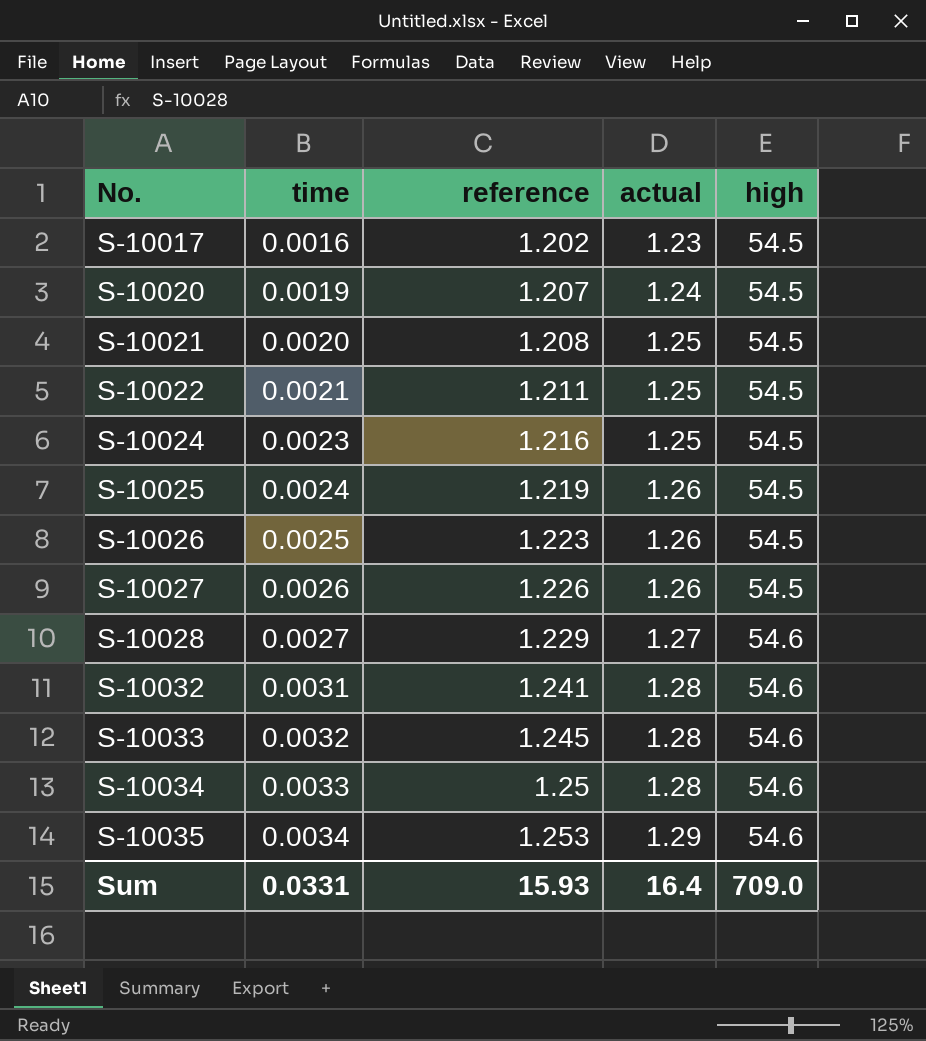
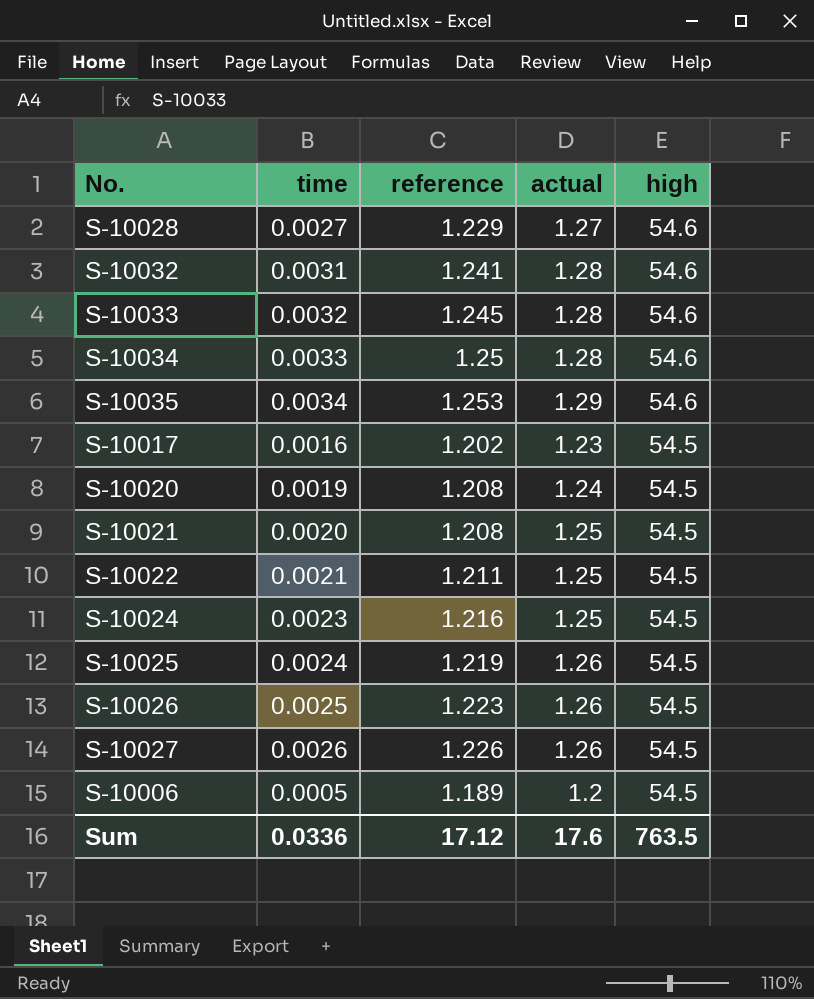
row order: No. ascending -> high descending
S-10020 | reference: 1.207 -> 1.208
row S-10006: none -> 0.0005 | 1.189 | 1.2 | 54.5
Sum | time: 0.0331 -> 0.0336
Sum | reference: 15.93 -> 17.12
Sum | actual: 16.4 -> 17.6
Sum | high: 709.0 -> 763.5

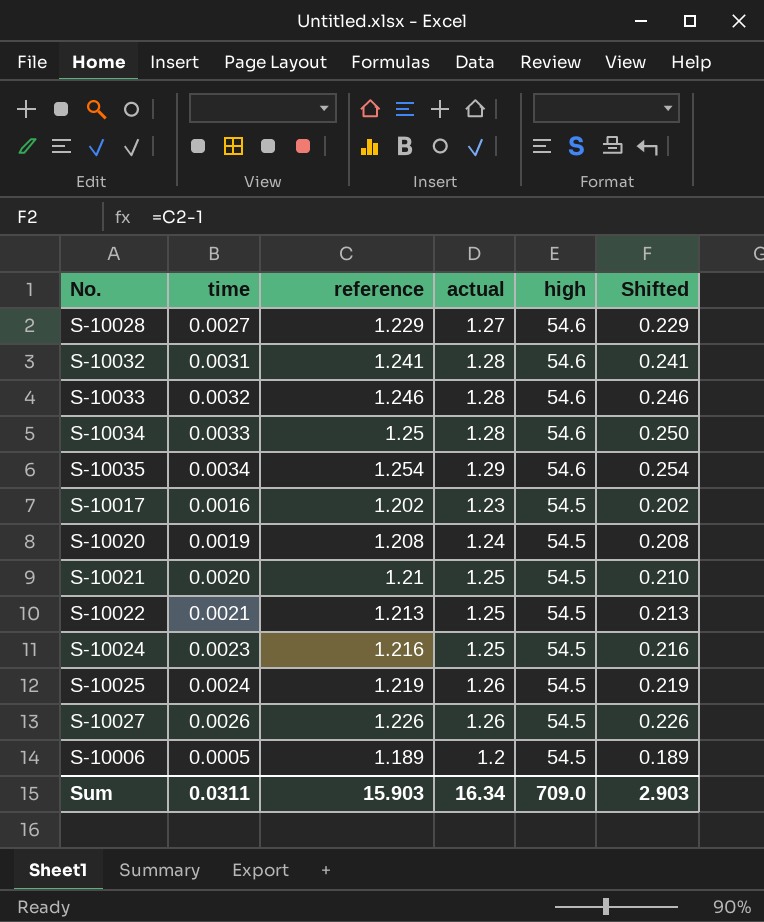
column Shifted | formula: none -> [reference] - 1
row S-10026: 0.0025 | 1.223 | 1.26 | 54.5 -> none
S-10033 | reference: 1.245 -> 1.246
S-10035 | reference: 1.253 -> 1.254
S-10021 | reference: 1.208 -> 1.21
S-10022 | reference: 1.211 -> 1.213
Sum | time: 0.0336 -> 0.0311
Sum | reference: 17.12 -> 15.903
Sum | actual: 17.6 -> 16.34
Sum | high: 763.5 -> 709.0

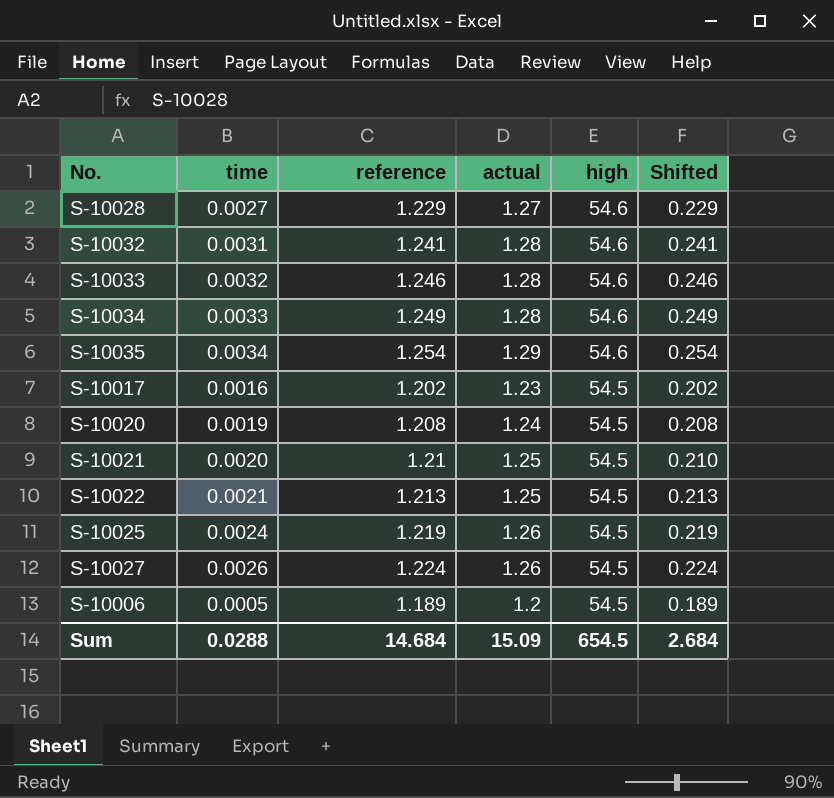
row S-10024: 0.0023 | 1.216 | 1.25 | 54.5 | 0.216 -> none
S-10034 | reference: 1.25 -> 1.249
S-10034 | Shifted: 0.250 -> 0.249
S-10027 | reference: 1.226 -> 1.224
S-10027 | Shifted: 0.226 -> 0.224
Sum | time: 0.0311 -> 0.0288
Sum | reference: 15.903 -> 14.684
Sum | actual: 16.34 -> 15.09
Sum | high: 709.0 -> 654.5
Sum | Shifted: 2.903 -> 2.684

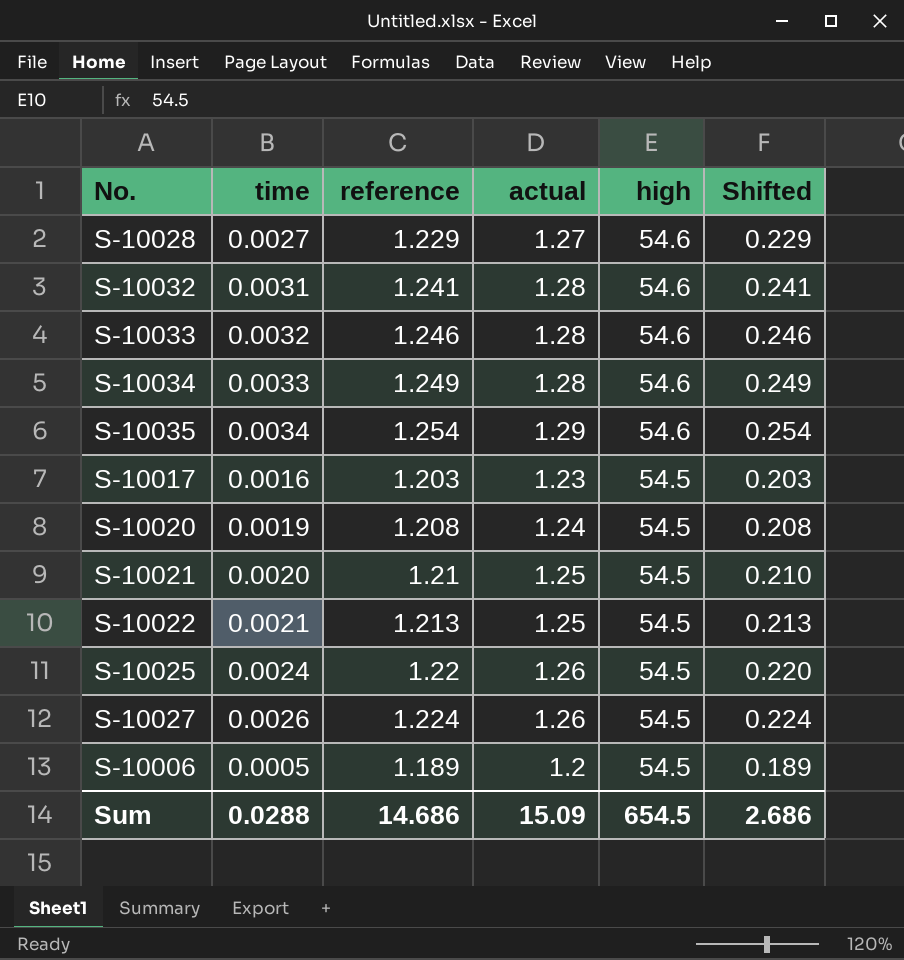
S-10017 | reference: 1.202 -> 1.203
S-10017 | Shifted: 0.202 -> 0.203
S-10025 | reference: 1.219 -> 1.22
S-10025 | Shifted: 0.219 -> 0.220
Sum | reference: 14.684 -> 14.686
Sum | Shifted: 2.684 -> 2.686

